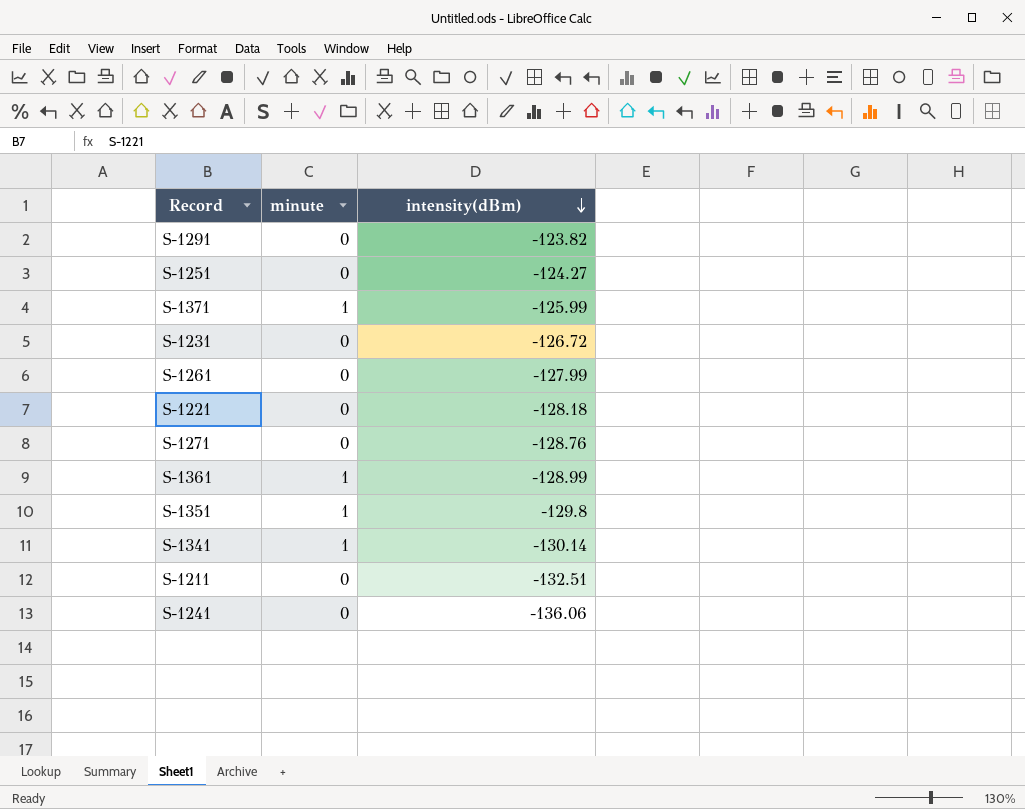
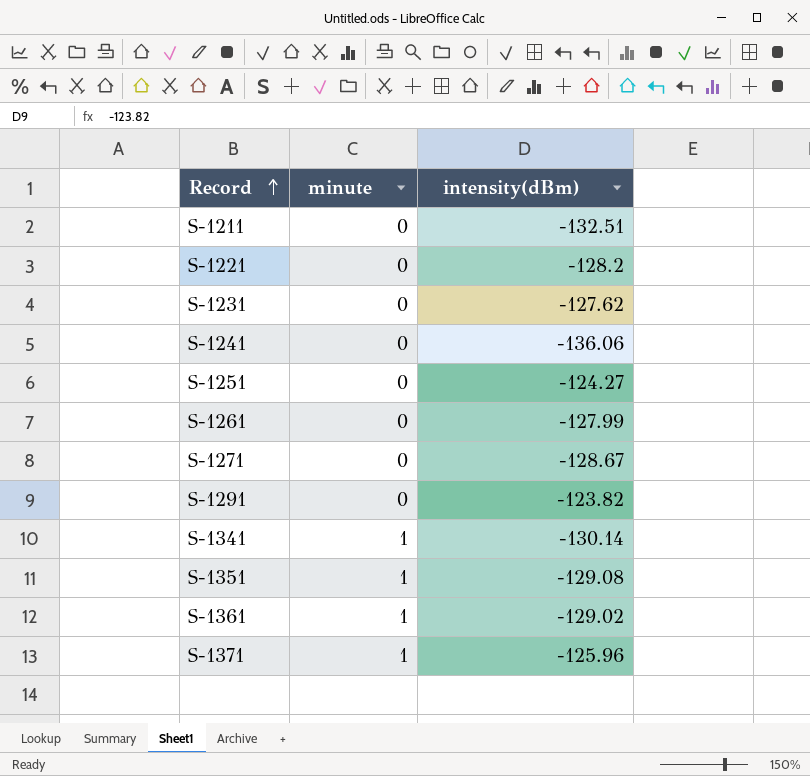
row order: intensity(dBm) descending -> Record ascending
S-1221 | intensity(dBm): -128.18 -> -128.2
S-1231 | intensity(dBm): -126.72 -> -127.62
S-1271 | intensity(dBm): -128.76 -> -128.67
S-1351 | intensity(dBm): -129.8 -> -129.08
S-1361 | intensity(dBm): -128.99 -> -129.02
S-1371 | intensity(dBm): -125.99 -> -125.96

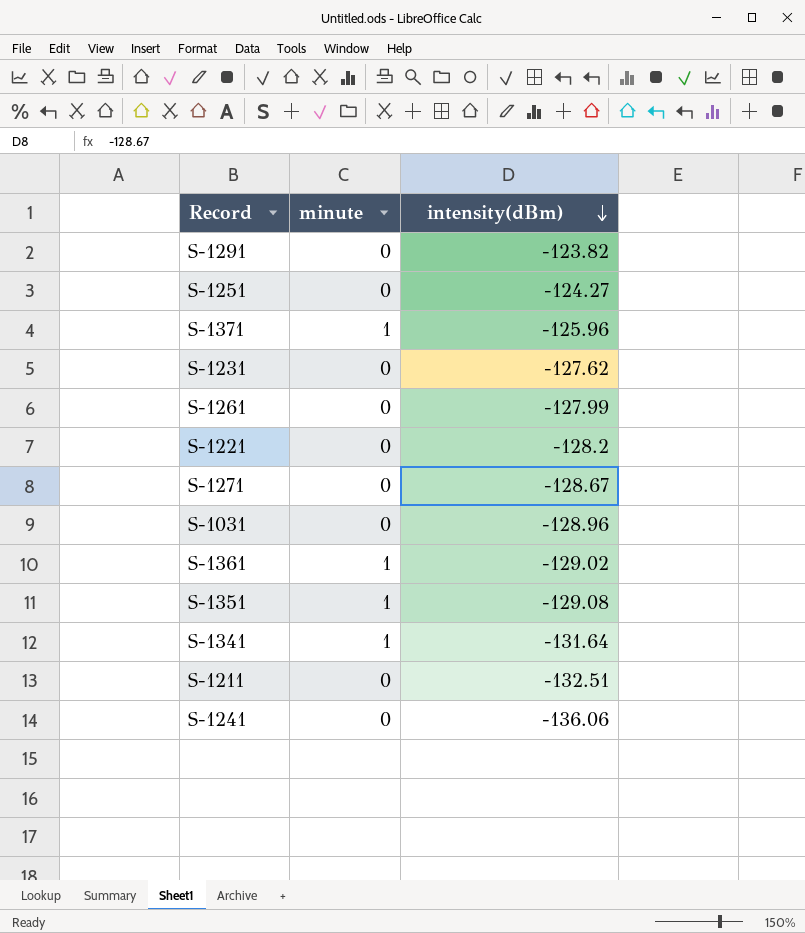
row order: Record ascending -> intensity(dBm) descending
row S-1031: none -> 0 | -128.96
S-1341 | intensity(dBm): -130.14 -> -131.64

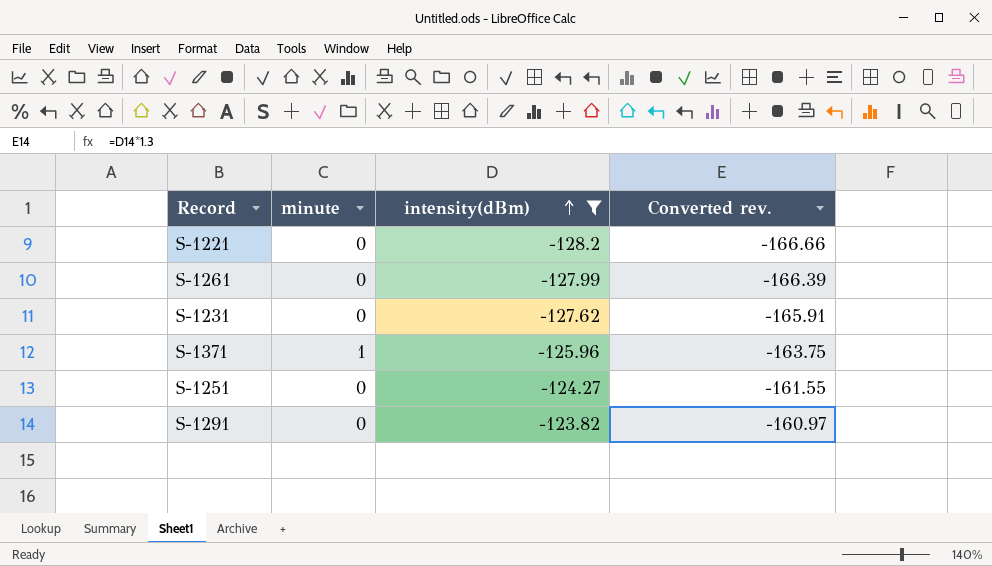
filter: none -> intensity(dBm) >= -128.2
row order: intensity(dBm) descending -> intensity(dBm) ascending
column Converted rev. | formula: none -> [intensity(dBm)] * 1.3

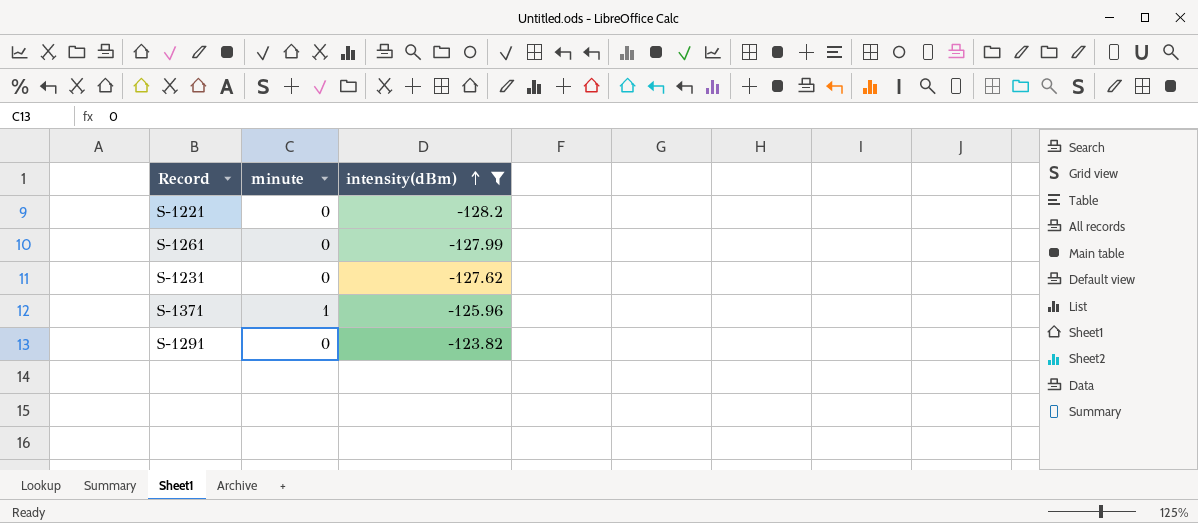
column Converted rev. | formula: [intensity(dBm)] * 1.3 -> none
row S-1251: 0 | -124.27 | -161.55 -> none

